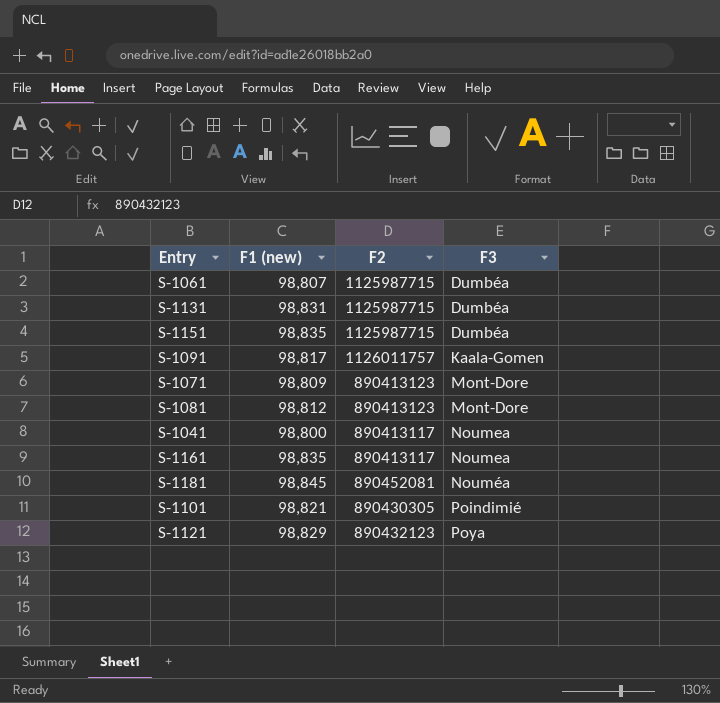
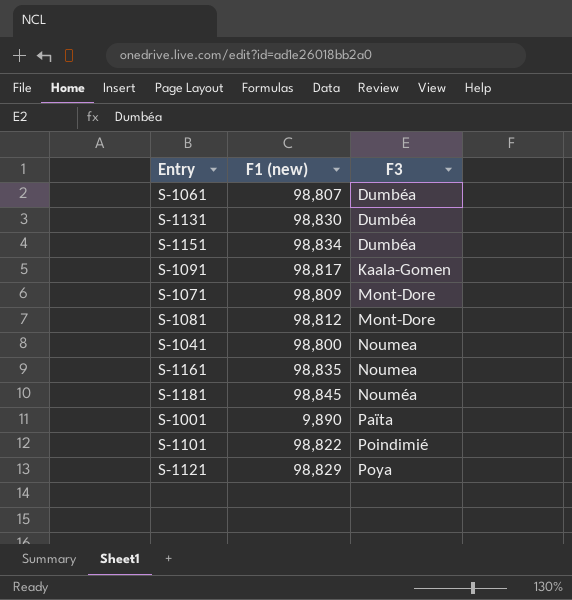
column F2 | position: 3 -> none
S-1131 | F1 (new): 98,831 -> 98,830
S-1151 | F1 (new): 98,835 -> 98,834
row S-1001: none -> 9,890 | Païta
S-1101 | F1 (new): 98,821 -> 98,822

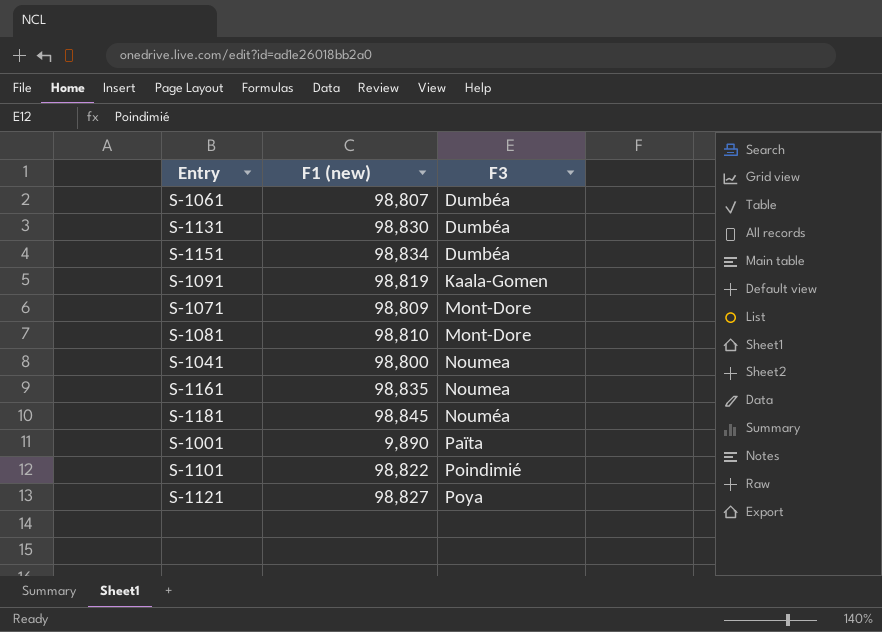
S-1091 | F1 (new): 98,817 -> 98,819
S-1081 | F1 (new): 98,812 -> 98,810
S-1121 | F1 (new): 98,829 -> 98,827

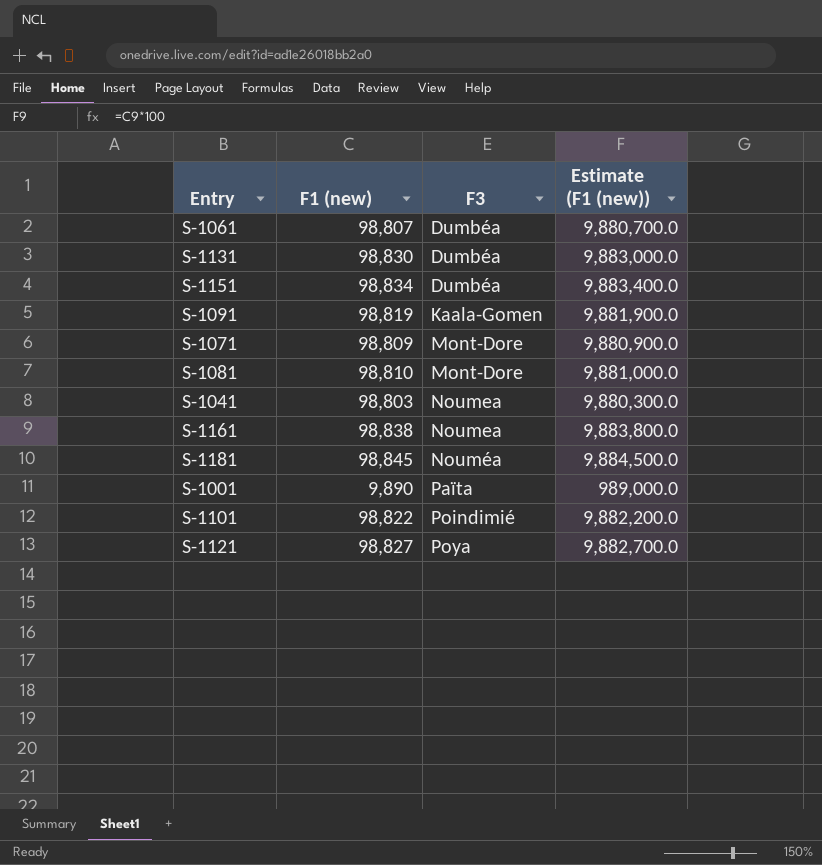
column Estimate (F1 (new)) | formula: none -> [F1 (new)] * 100
S-1041 | F1 (new): 98,800 -> 98,803
S-1161 | F1 (new): 98,835 -> 98,838

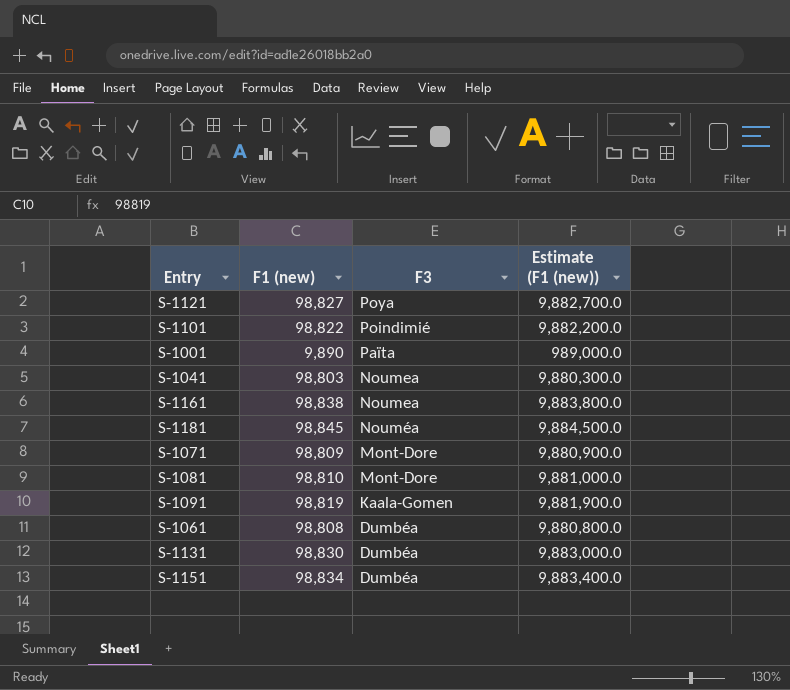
row order: F3 ascending -> F3 descending
S-1061 | F1 (new): 98,807 -> 98,808
S-1061 | Estimate (F1 (new)): 9,880,700.0 -> 9,880,800.0

